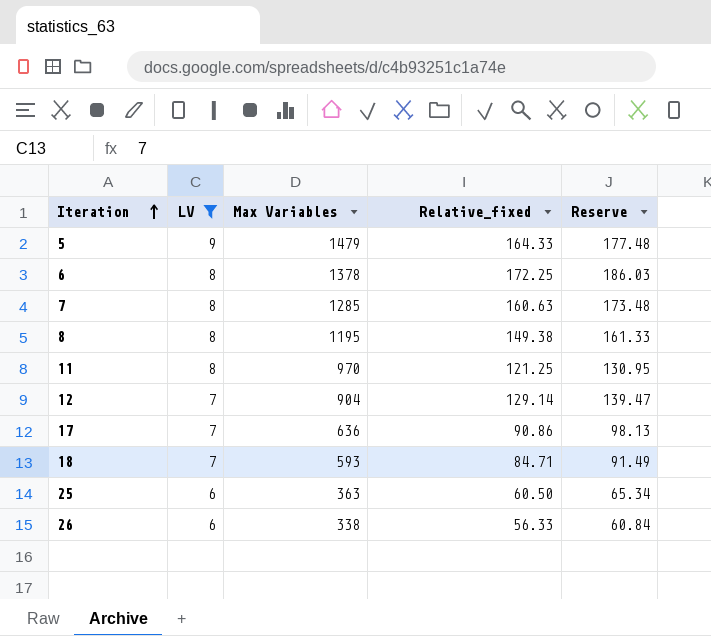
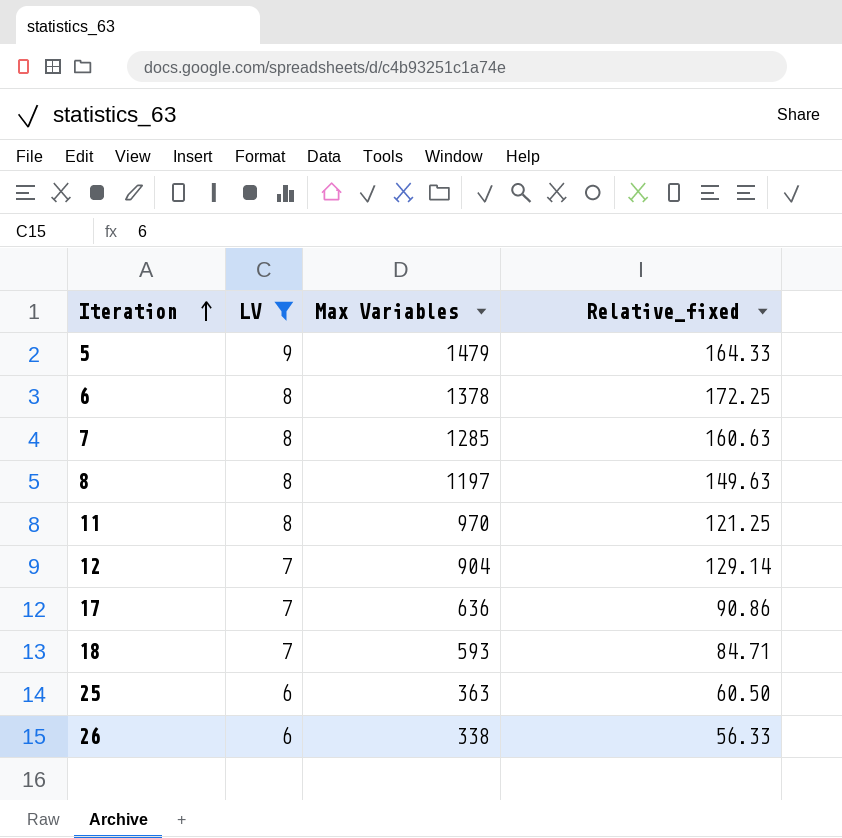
column Reserve | formula: [Relative_fixed] * 1.08 -> none
8 | Max Variables: 1195 -> 1197
8 | Relative_fixed: 149.38 -> 149.63

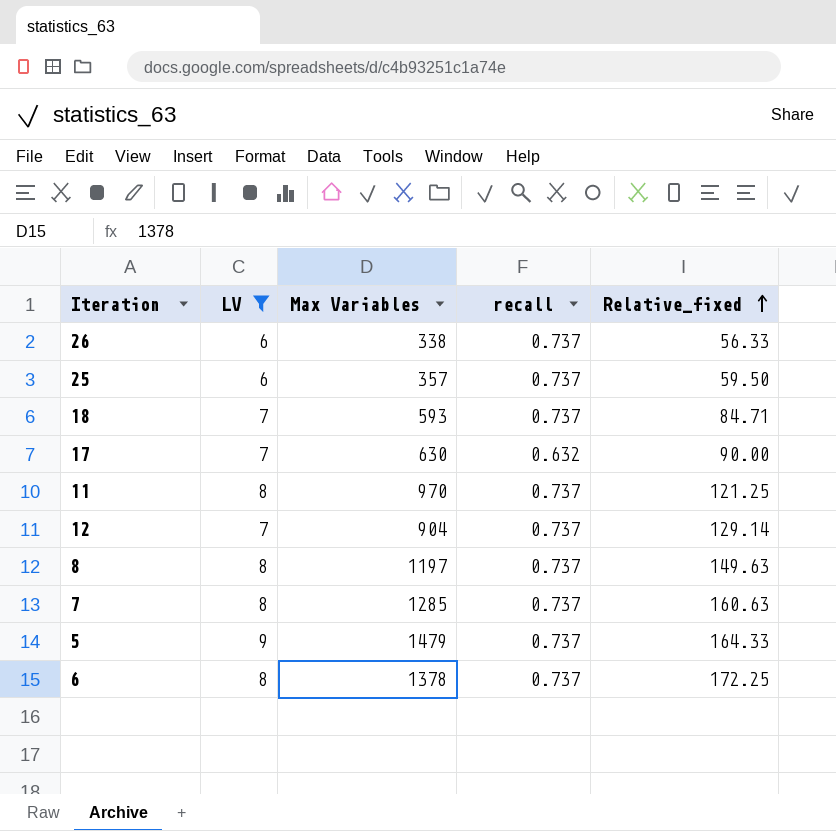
row order: Iteration ascending -> Relative_fixed ascending
column recall | position: none -> 4
25 | Max Variables: 363 -> 357
25 | Relative_fixed: 60.50 -> 59.50
17 | Max Variables: 636 -> 630
17 | Relative_fixed: 90.86 -> 90.00

